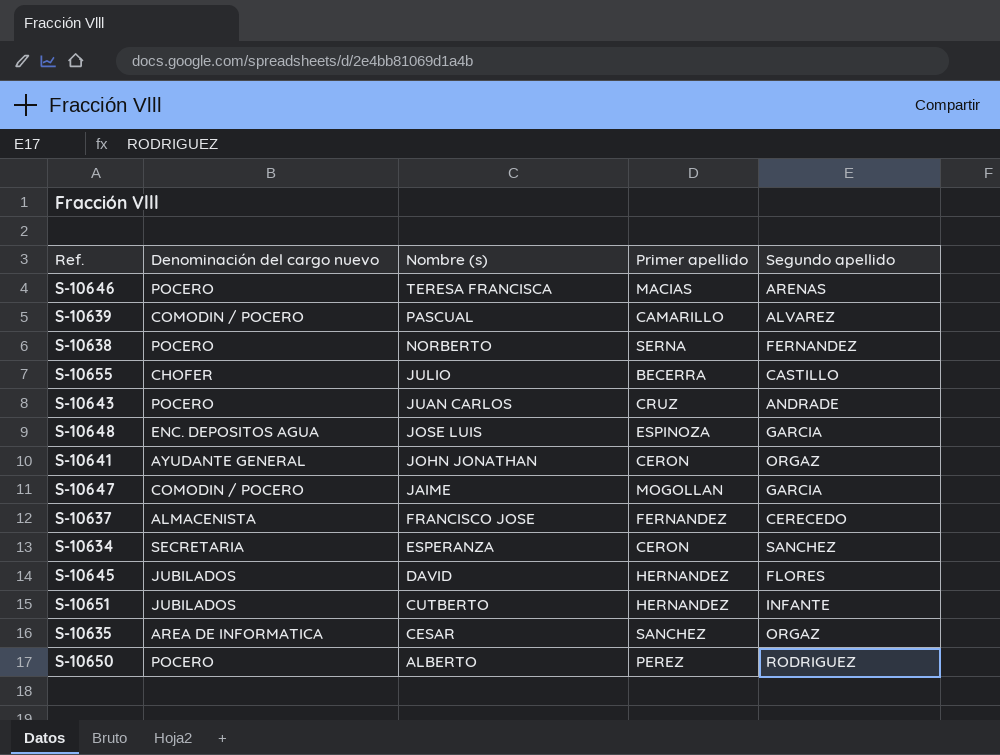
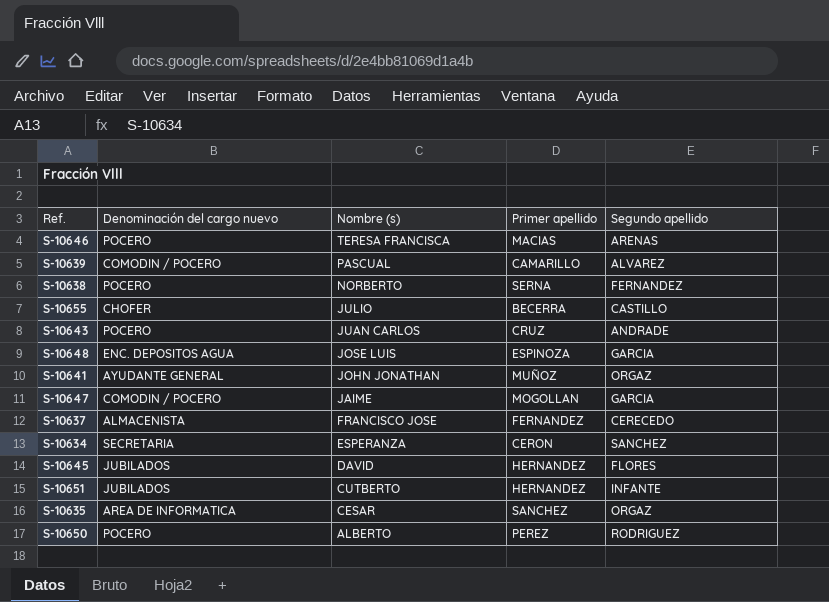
S-10641 | Primer apellido: CERON -> MUÑOZ

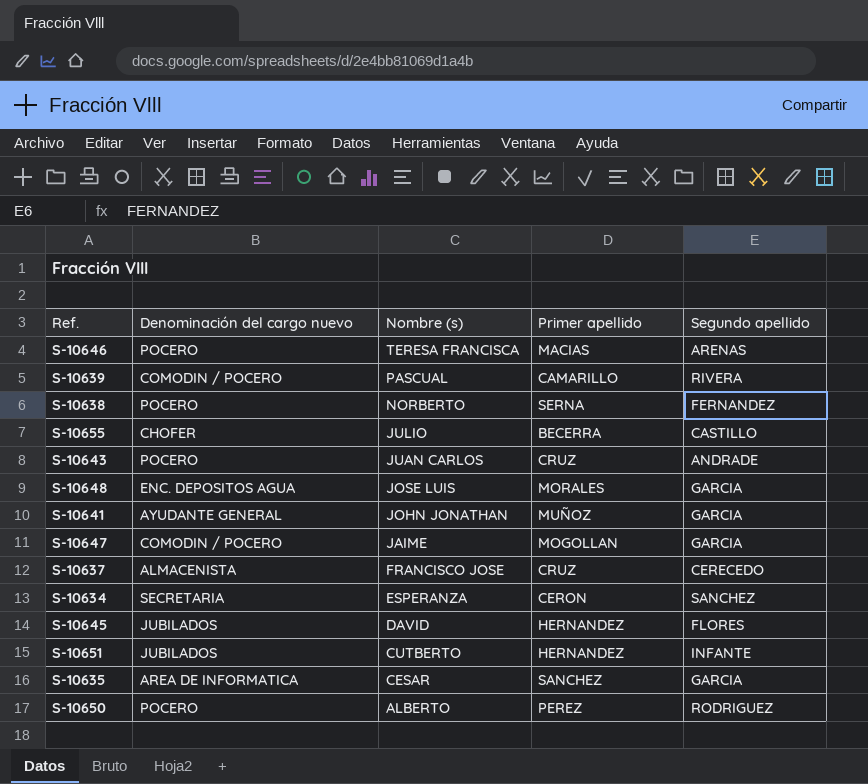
S-10639 | Segundo apellido: ALVAREZ -> RIVERA
S-10648 | Primer apellido: ESPINOZA -> MORALES
S-10641 | Segundo apellido: ORGAZ -> GARCIA
S-10637 | Primer apellido: FERNANDEZ -> CRUZ
S-10635 | Segundo apellido: ORGAZ -> GARCIA

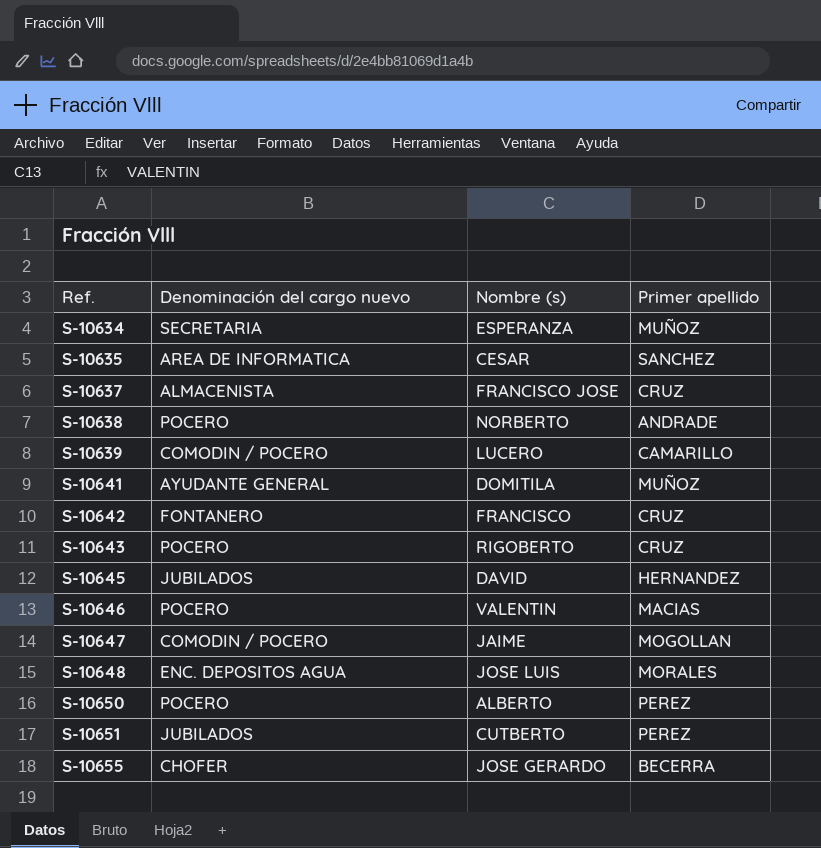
row order: Nombre (s) descending -> Ref. ascending
column Segundo apellido | position: 5 -> none
S-10634 | Primer apellido: CERON -> MUÑOZ
S-10638 | Primer apellido: SERNA -> ANDRADE
S-10639 | Nombre (s): PASCUAL -> LUCERO
S-10641 | Nombre (s): JOHN JONATHAN -> DOMITILA
row S-10642: none -> FONTANERO | FRANCISCO | CRUZ
S-10643 | Nombre (s): JUAN CARLOS -> RIGOBERTO
S-10646 | Nombre (s): TERESA FRANCISCA -> VALENTIN
S-10651 | Primer apellido: HERNANDEZ -> PEREZ
S-10655 | Nombre (s): JULIO -> JOSE GERARDO

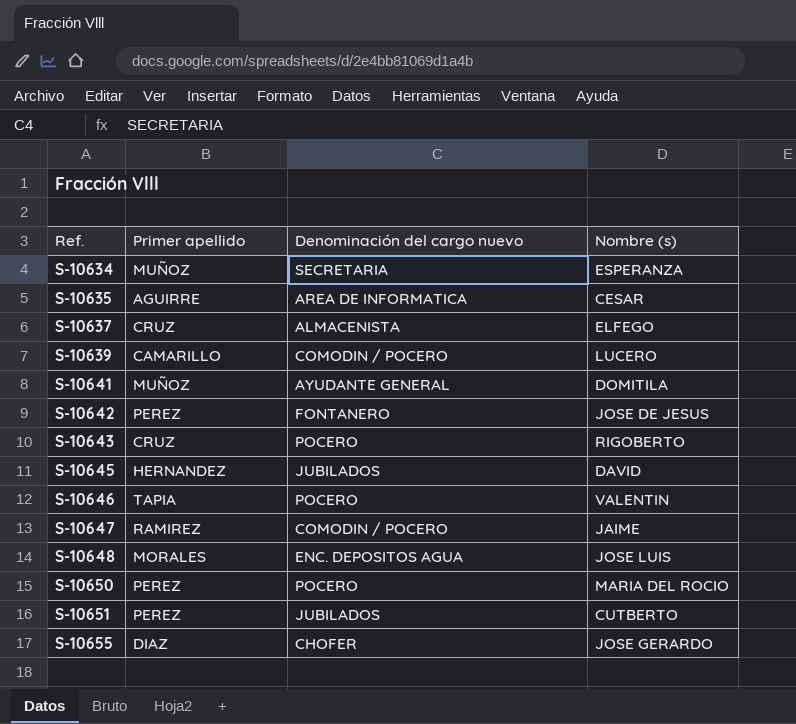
column Primer apellido | position: 4 -> 2
row S-10638: POCERO | NORBERTO | ANDRADE -> none
S-10635 | Primer apellido: SANCHEZ -> AGUIRRE
S-10637 | Nombre (s): FRANCISCO JOSE -> ELFEGO
S-10642 | Primer apellido: CRUZ -> PEREZ
S-10642 | Nombre (s): FRANCISCO -> JOSE DE JESUS
S-10646 | Primer apellido: MACIAS -> TAPIA
S-10647 | Primer apellido: MOGOLLAN -> RAMIREZ
S-10650 | Nombre (s): ALBERTO -> MARIA DEL ROCIO
S-10655 | Primer apellido: BECERRA -> DIAZ

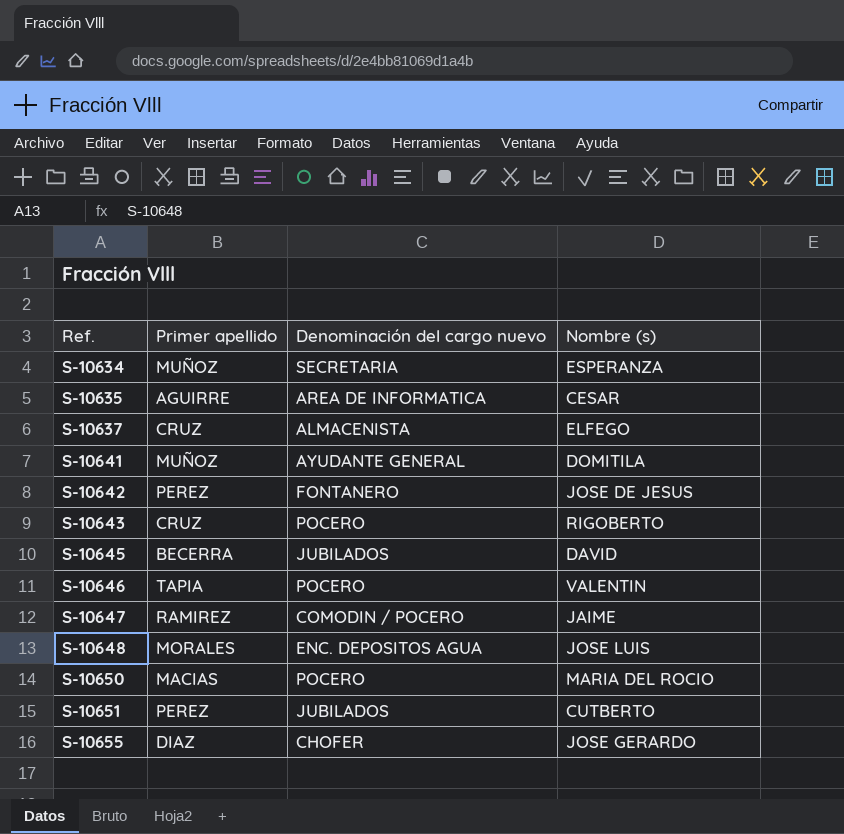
row S-10639: CAMARILLO | COMODIN / POCERO | LUCERO -> none
S-10645 | Primer apellido: HERNANDEZ -> BECERRA
S-10650 | Primer apellido: PEREZ -> MACIAS

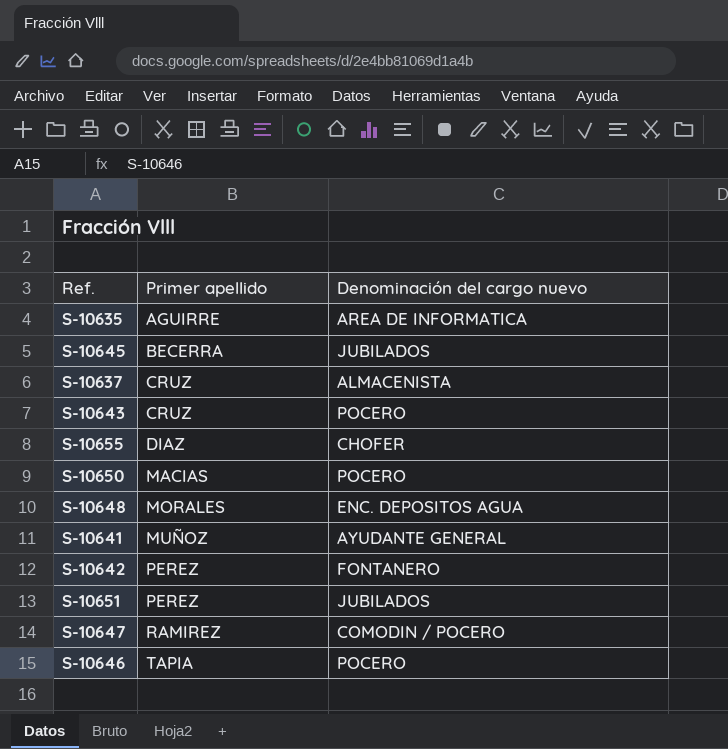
row order: Ref. ascending -> Primer apellido ascending
column Nombre (s) | position: 4 -> none
row S-10634: MUÑOZ | SECRETARIA | ESPERANZA -> none

